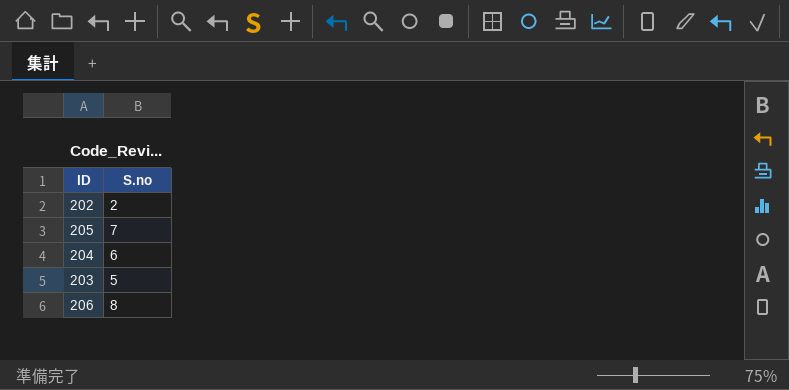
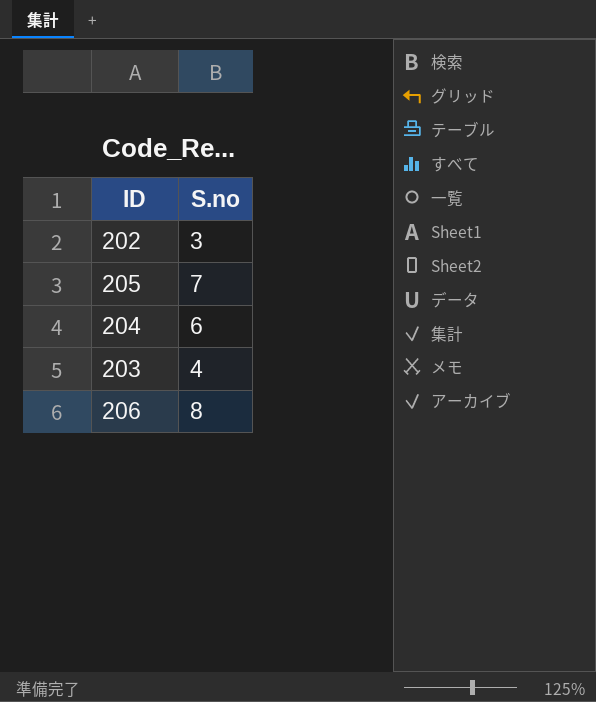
202 | S.no: 2 -> 3
203 | S.no: 5 -> 4

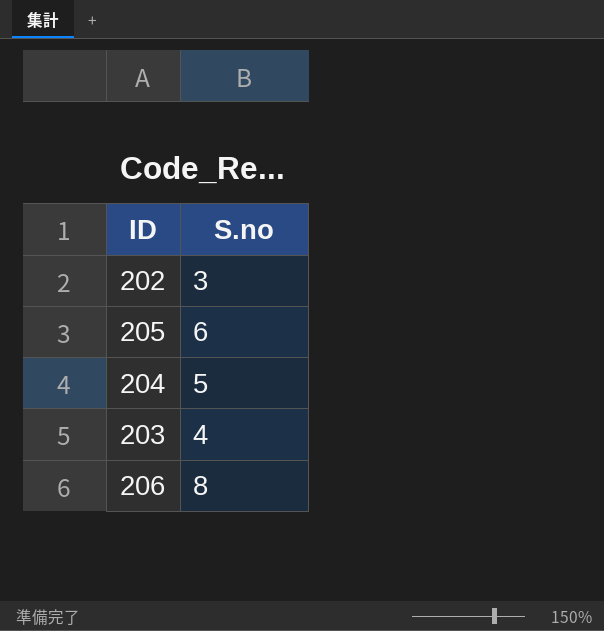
205 | S.no: 7 -> 6
204 | S.no: 6 -> 5

